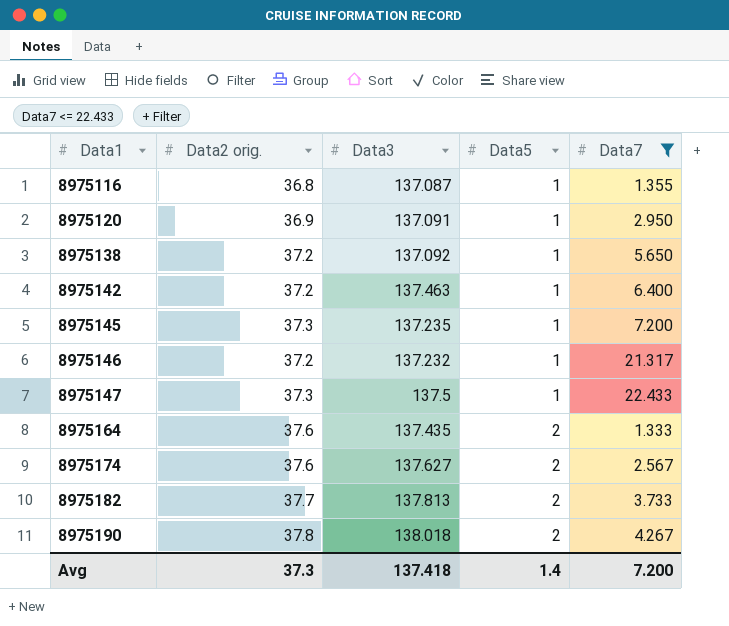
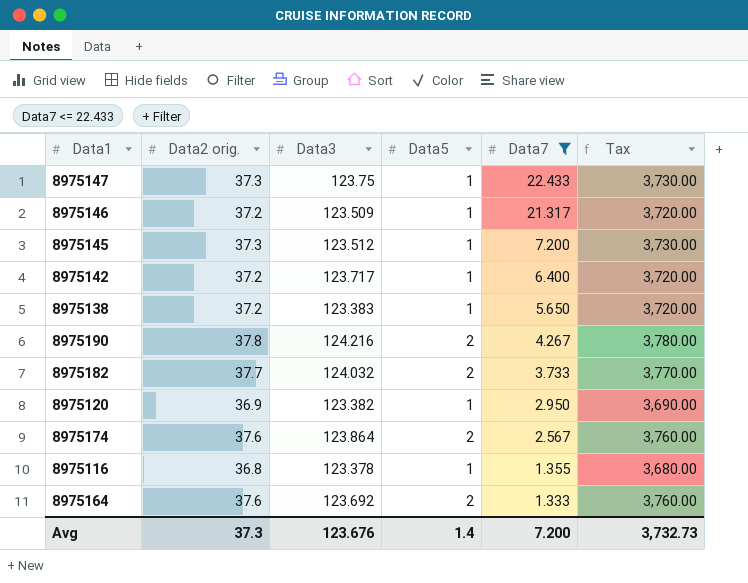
row order: Data1 ascending -> Data7 descending
column Tax | formula: none -> [Data2 orig.] * 100
8975147 | Data3: 137.5 -> 123.75
8975146 | Data3: 137.232 -> 123.509
8975145 | Data3: 137.235 -> 123.512
8975142 | Data3: 137.463 -> 123.717
8975138 | Data3: 137.092 -> 123.383
8975190 | Data3: 138.018 -> 124.216
8975182 | Data3: 137.813 -> 124.032
8975120 | Data3: 137.091 -> 123.382
8975174 | Data3: 137.627 -> 123.864
8975116 | Data3: 137.087 -> 123.378
8975164 | Data3: 137.435 -> 123.692
Avg | Data3: 137.418 -> 123.676

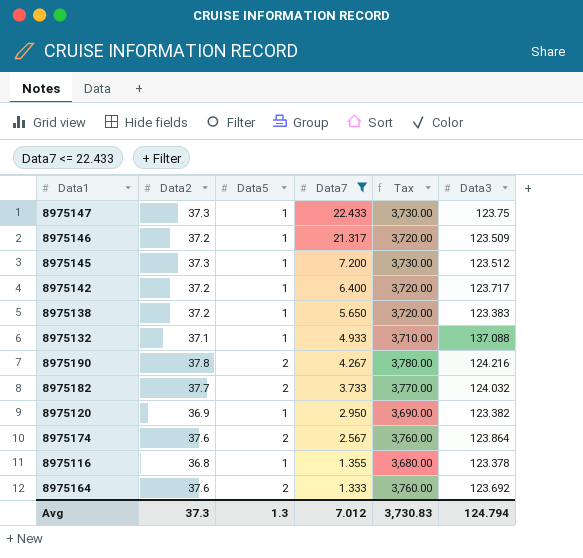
column name: Data2 orig. -> Data2
column Data3 | position: 3 -> 6
row 8975132: none -> 37.1 | 1 | 4.933 | 3,710.00 | 137.088
Avg | Data5: 1.4 -> 1.3
Avg | Data7: 7.200 -> 7.012
Avg | Tax: 3,732.73 -> 3,730.83
Avg | Data3: 123.676 -> 124.794

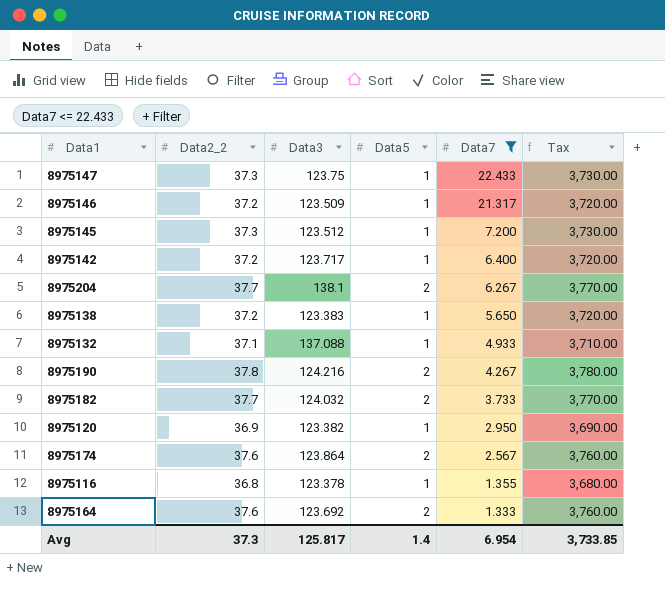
column name: Data2 -> Data2_2
column Data3 | position: 6 -> 3
row 8975204: none -> 37.7 | 138.1 | 2 | 6.267 | 3,770.00
Avg | Data3: 124.794 -> 125.817
Avg | Data5: 1.3 -> 1.4
Avg | Data7: 7.012 -> 6.954
Avg | Tax: 3,730.83 -> 3,733.85

